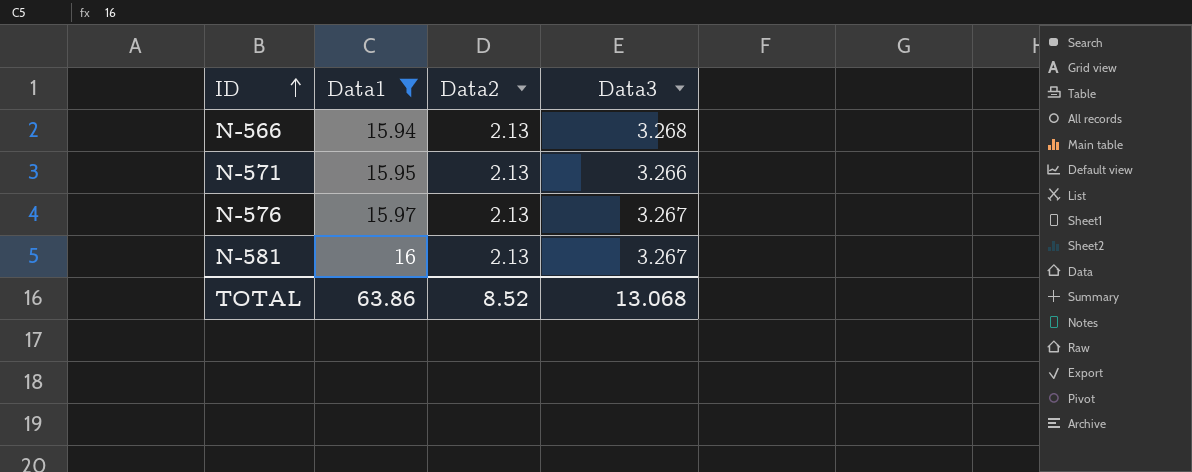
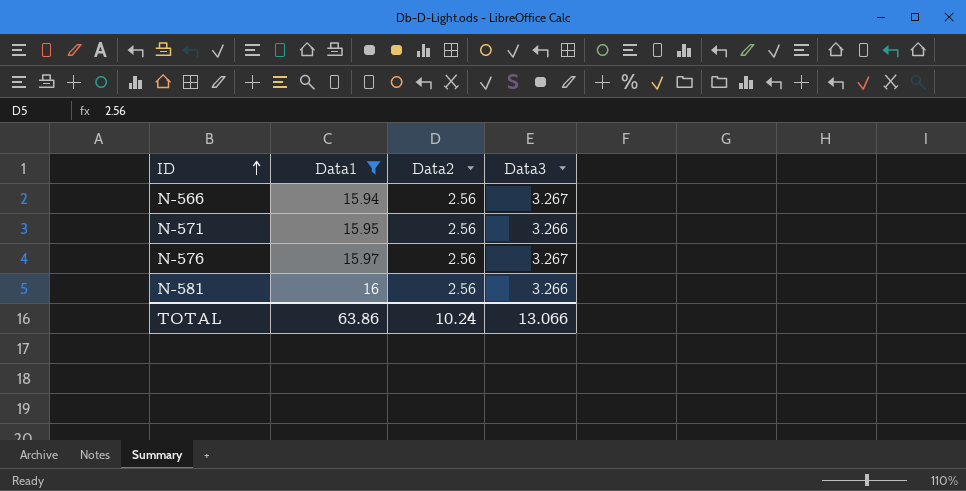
N-566 | Data2: 2.13 -> 2.56
N-566 | Data3: 3.268 -> 3.267
N-571 | Data2: 2.13 -> 2.56
N-576 | Data2: 2.13 -> 2.56
N-581 | Data2: 2.13 -> 2.56
N-581 | Data3: 3.267 -> 3.266
TOTAL | Data2: 8.52 -> 10.24
TOTAL | Data3: 13.068 -> 13.066

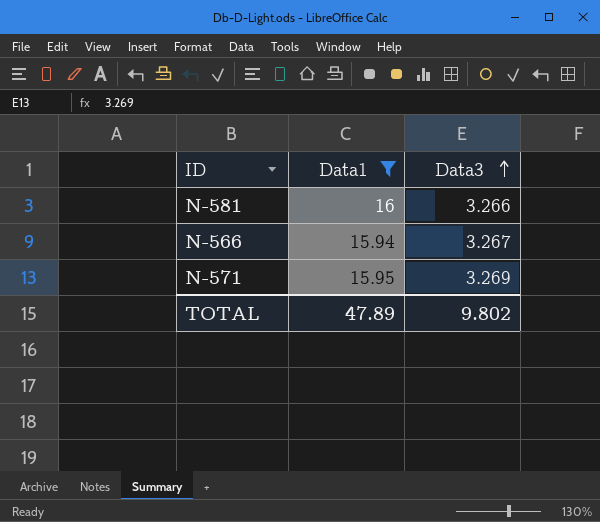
row order: ID ascending -> Data3 ascending
column Data2 | position: 3 -> none
row N-576: 15.97 | 2.56 | 3.267 -> none
N-571 | Data3: 3.266 -> 3.269
TOTAL | Data1: 63.86 -> 47.89
TOTAL | Data3: 13.066 -> 9.802

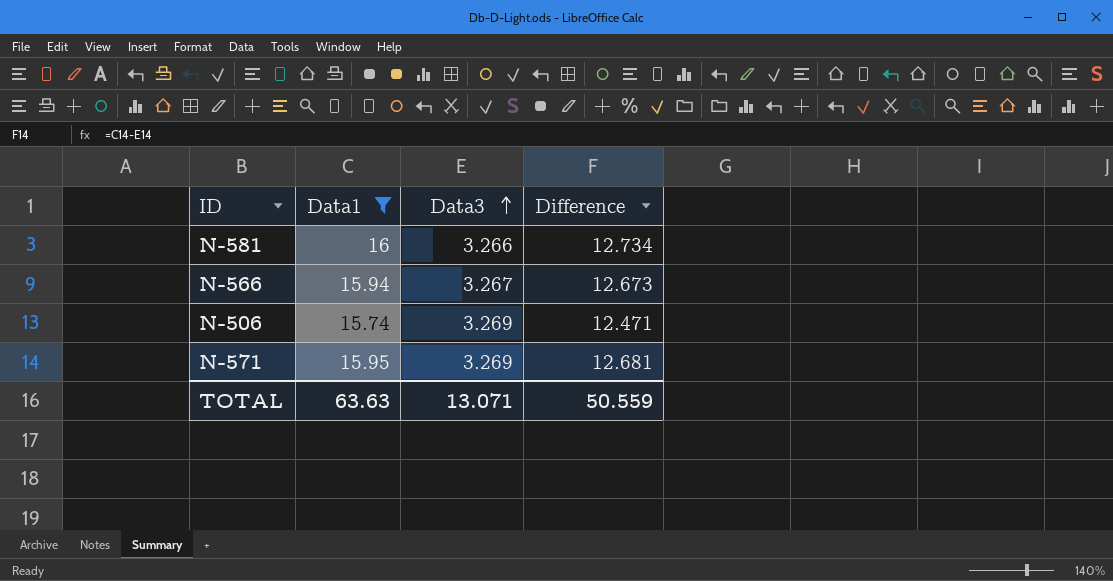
column Difference | formula: none -> [Data1] - [Data3]
row N-506: none -> 15.74 | 3.269 | 12.471
TOTAL | Data1: 47.89 -> 63.63
TOTAL | Data3: 9.802 -> 13.071

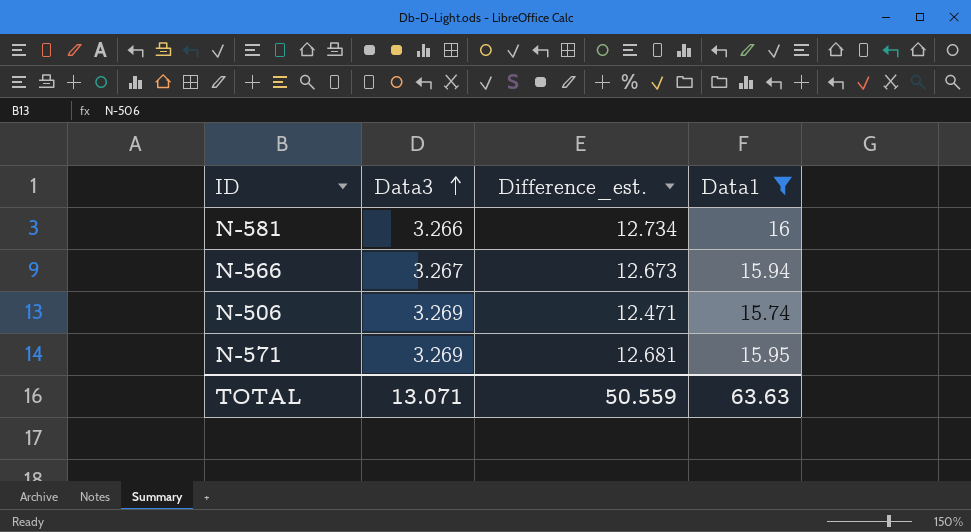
column name: Difference -> Difference_est.
column Data1 | position: 2 -> 4

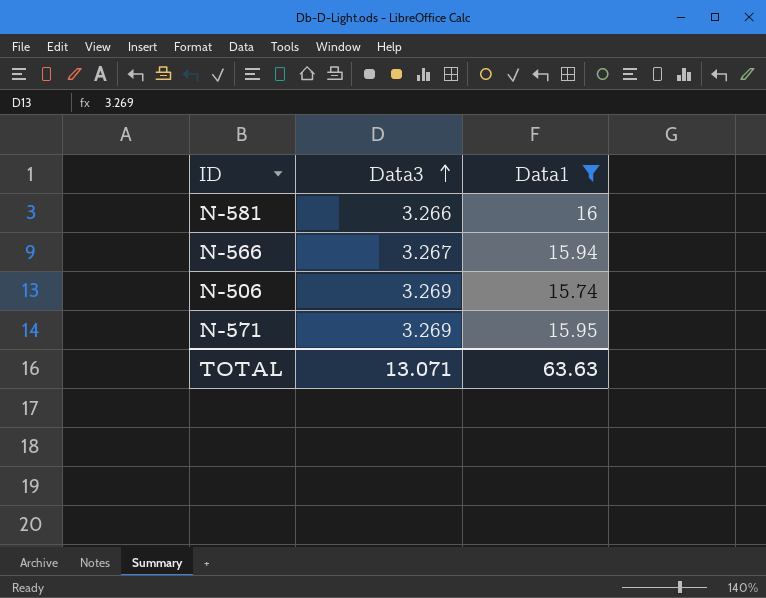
column Difference_est. | formula: [Data1] - [Data3] -> none

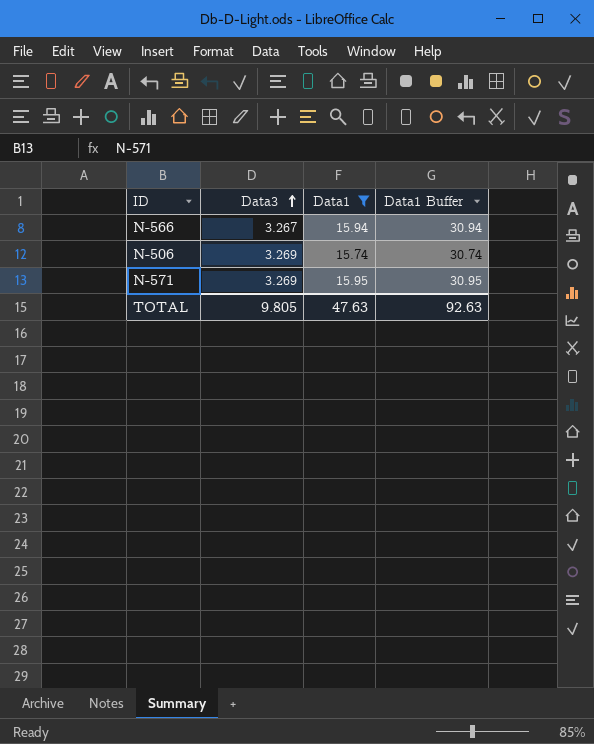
column Data1 Buffer | formula: none -> [Data1] + 15
row N-581: 3.266 | 16 -> none
TOTAL | Data3: 13.071 -> 9.805
TOTAL | Data1: 63.63 -> 47.63

